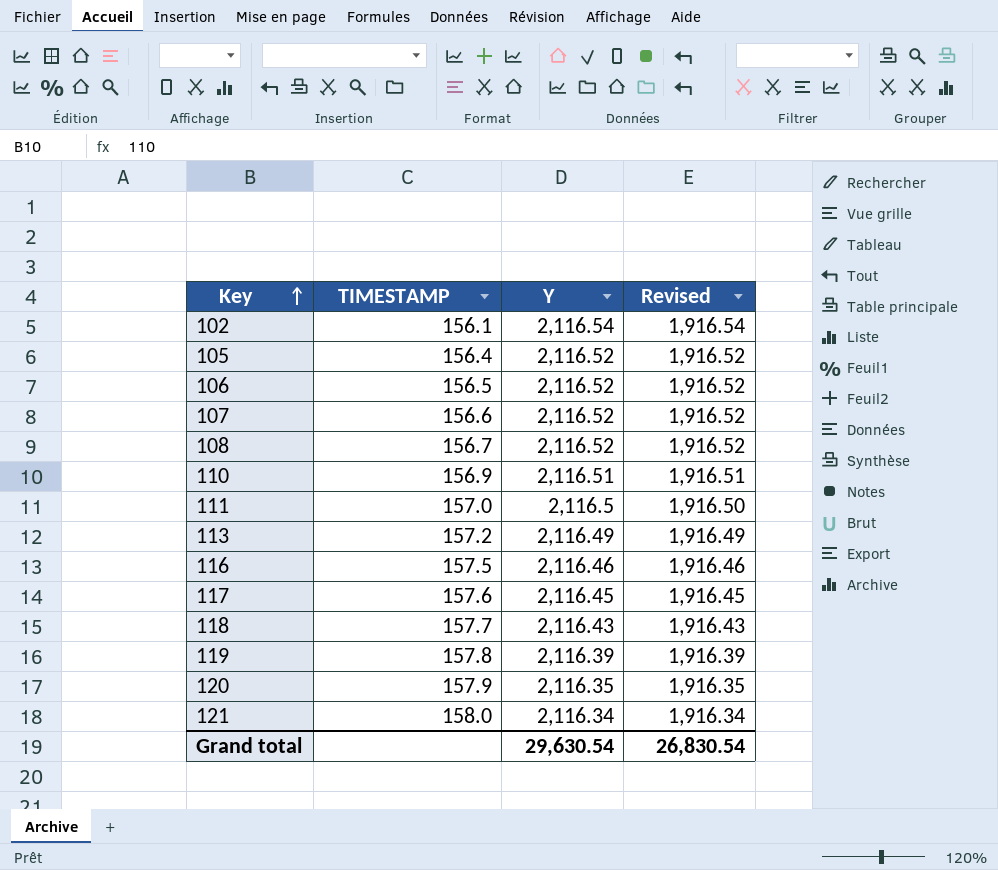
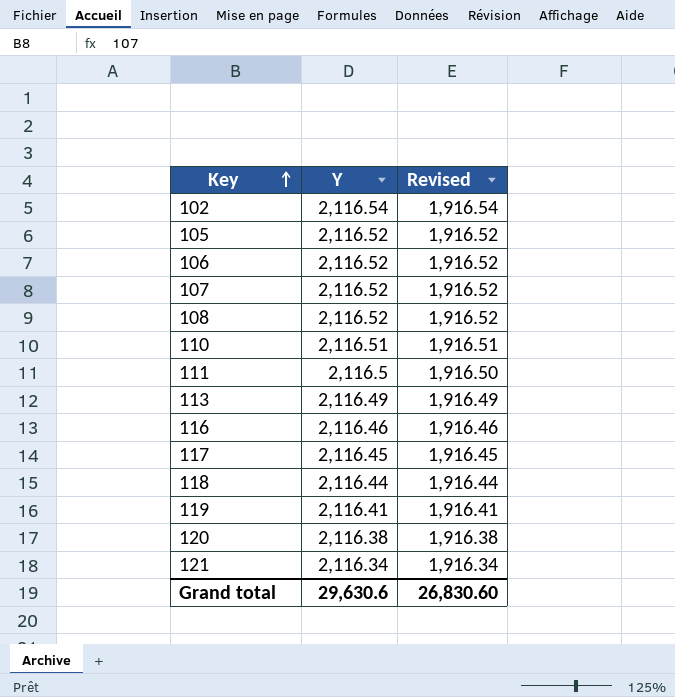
column TIMESTAMP | position: 2 -> none
118 | Y: 2,116.43 -> 2,116.44
118 | Revised: 1,916.43 -> 1,916.44
119 | Y: 2,116.39 -> 2,116.41
119 | Revised: 1,916.39 -> 1,916.41
120 | Y: 2,116.35 -> 2,116.38
120 | Revised: 1,916.35 -> 1,916.38
Grand total | Y: 29,630.54 -> 29,630.6
Grand total | Revised: 26,830.54 -> 26,830.60

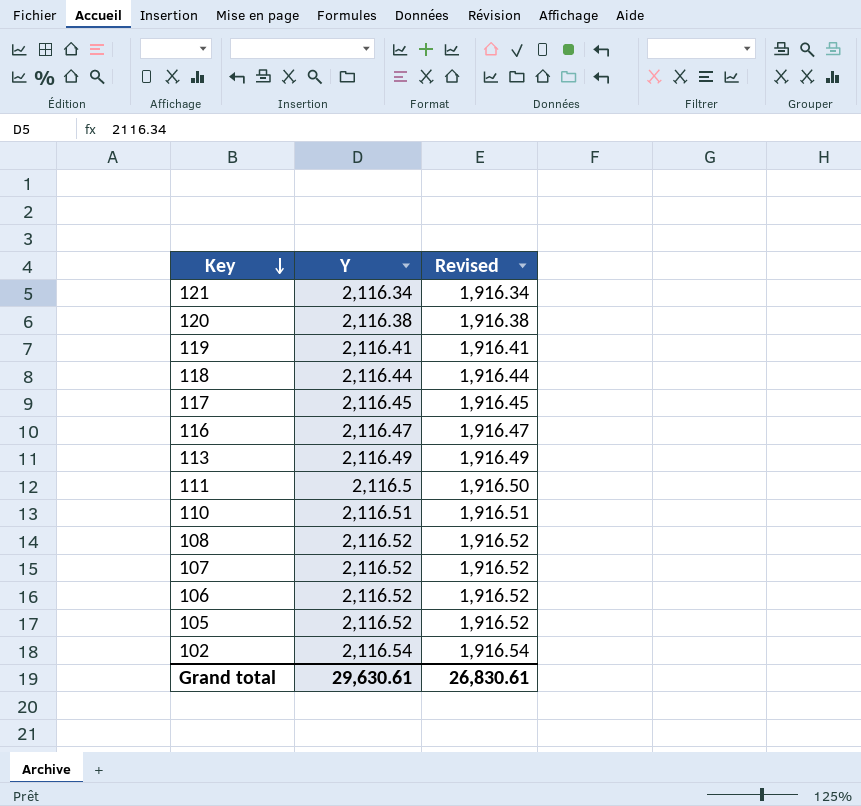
row order: Key ascending -> Key descending
116 | Y: 2,116.46 -> 2,116.47
116 | Revised: 1,916.46 -> 1,916.47
Grand total | Y: 29,630.6 -> 29,630.61
Grand total | Revised: 26,830.60 -> 26,830.61

